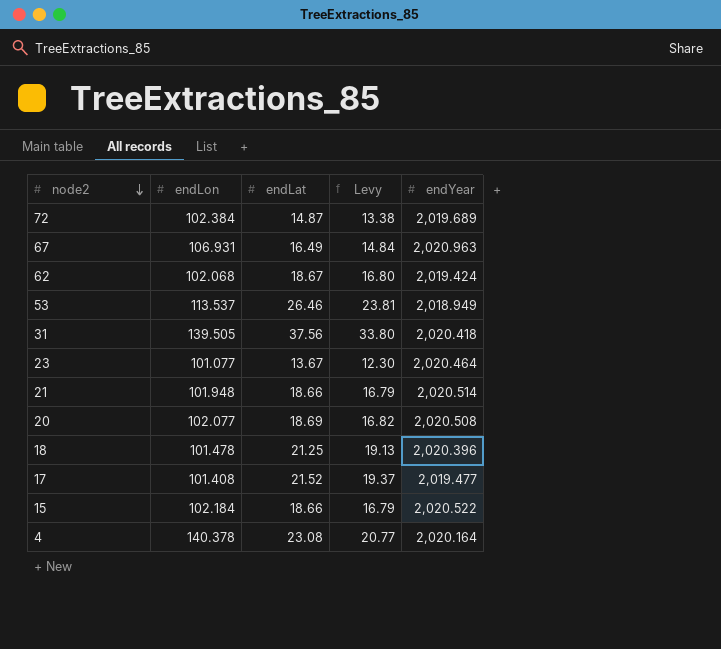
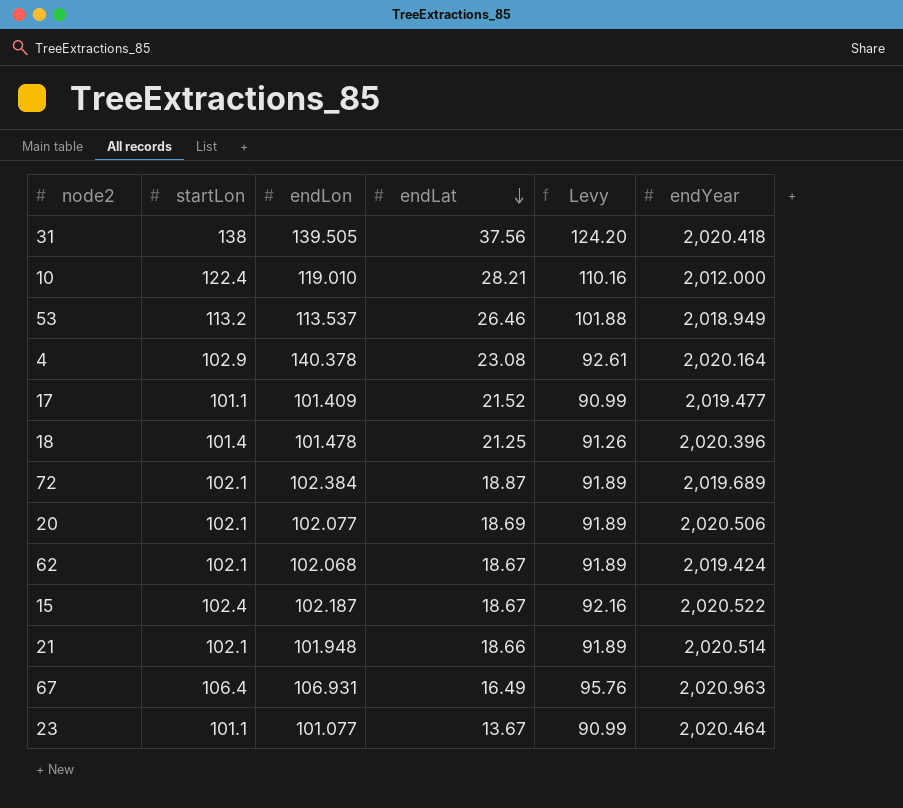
row order: node2 descending -> endLat descending
column startLon | position: none -> 2
column Levy | formula: [endLat] * 0.9 -> [startLon] * 0.9
row 10: none -> 122.4 | 119.010 | 28.21 | 110.16 | 2,012.000
17 | endLon: 101.408 -> 101.409
72 | endLat: 14.87 -> 18.87
20 | endYear: 2,020.508 -> 2,020.506
15 | endLon: 102.184 -> 102.187
15 | endLat: 18.66 -> 18.67

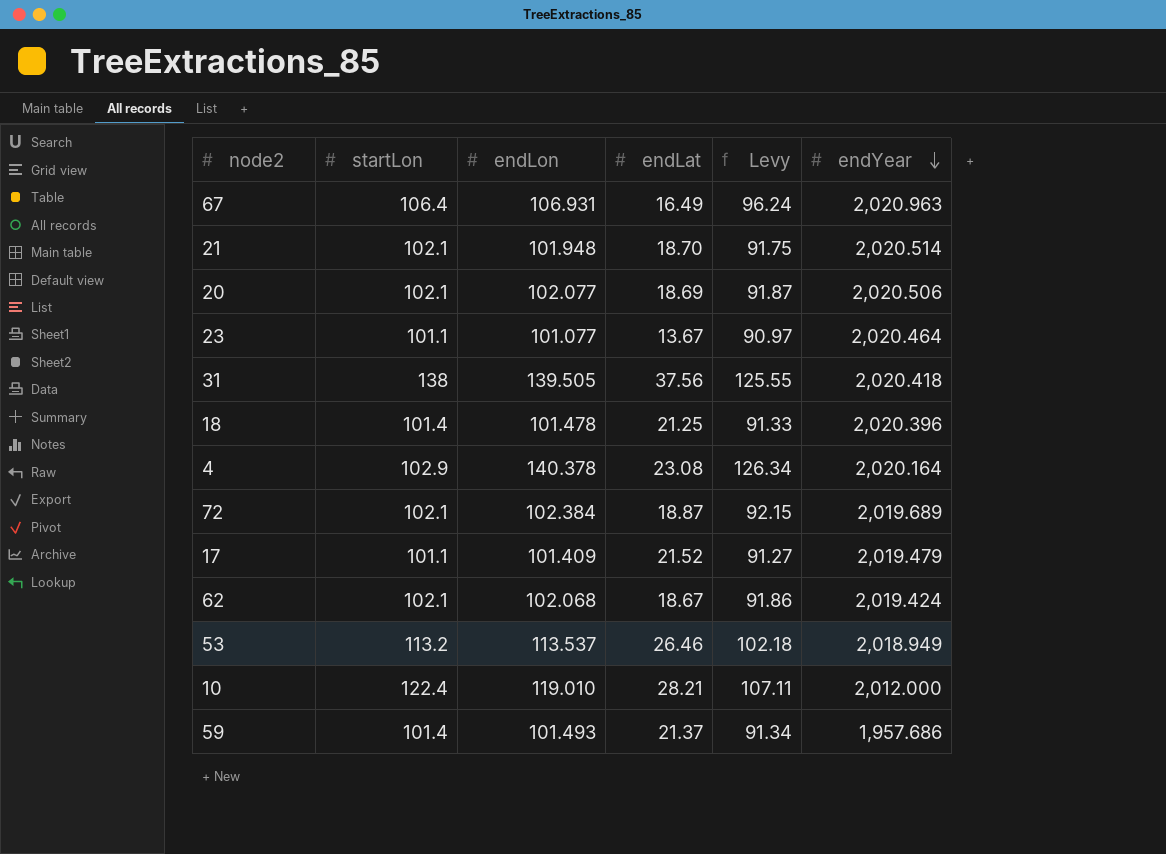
row order: endLat descending -> endYear descending
column Levy | formula: [startLon] * 0.9 -> [endLon] * 0.9
row 15: 102.4 | 102.187 | 18.67 | 92.16 | 2,020.522 -> none
21 | endLat: 18.66 -> 18.70
17 | endYear: 2,019.477 -> 2,019.479
row 59: none -> 101.4 | 101.493 | 21.37 | 91.34 | 1,957.686

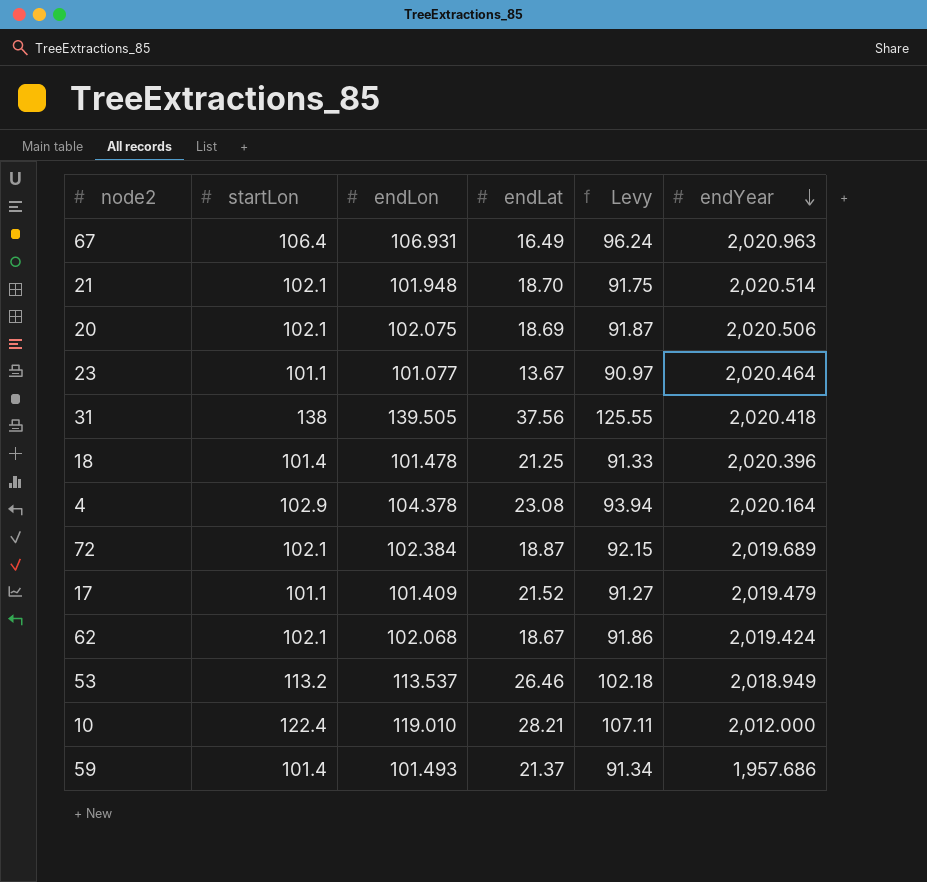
20 | endLon: 102.077 -> 102.075
4 | endLon: 140.378 -> 104.378
4 | Levy: 126.34 -> 93.94

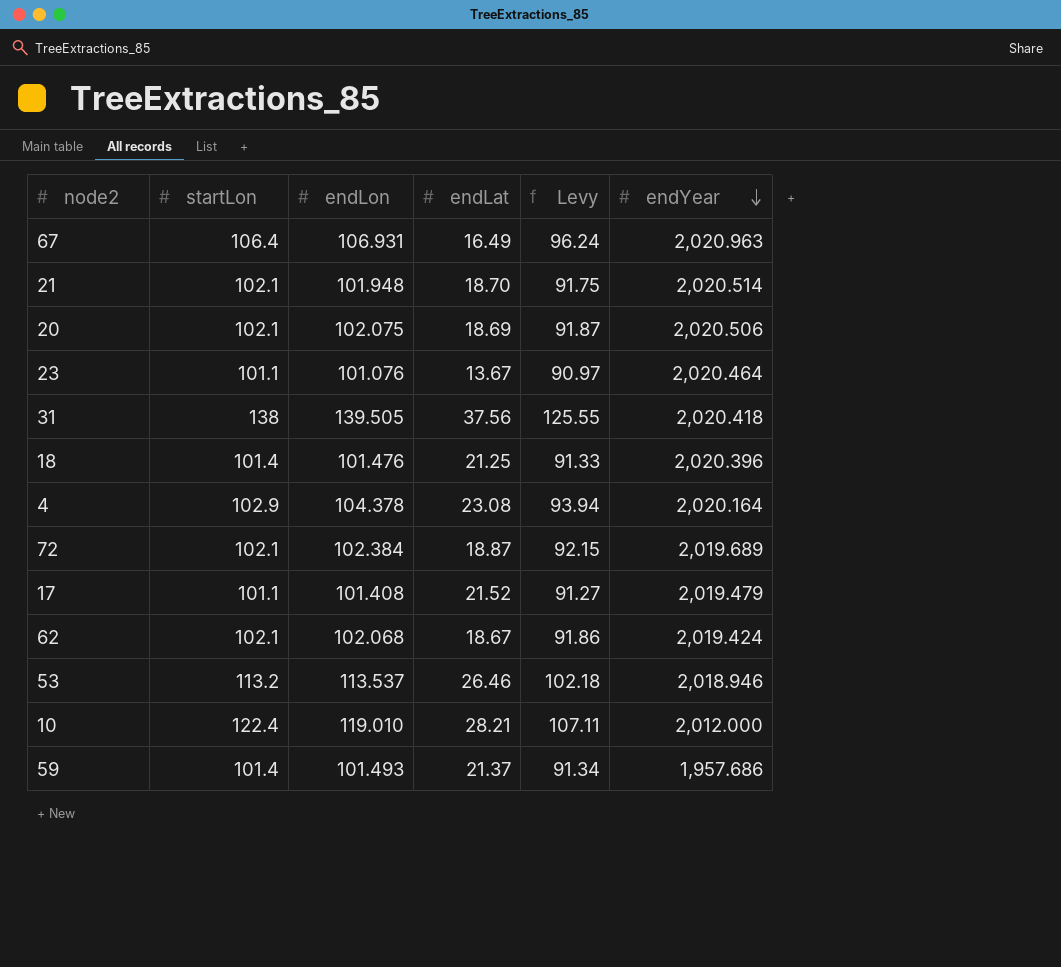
23 | endLon: 101.077 -> 101.076
18 | endLon: 101.478 -> 101.476
17 | endLon: 101.409 -> 101.408
53 | endYear: 2,018.949 -> 2,018.946

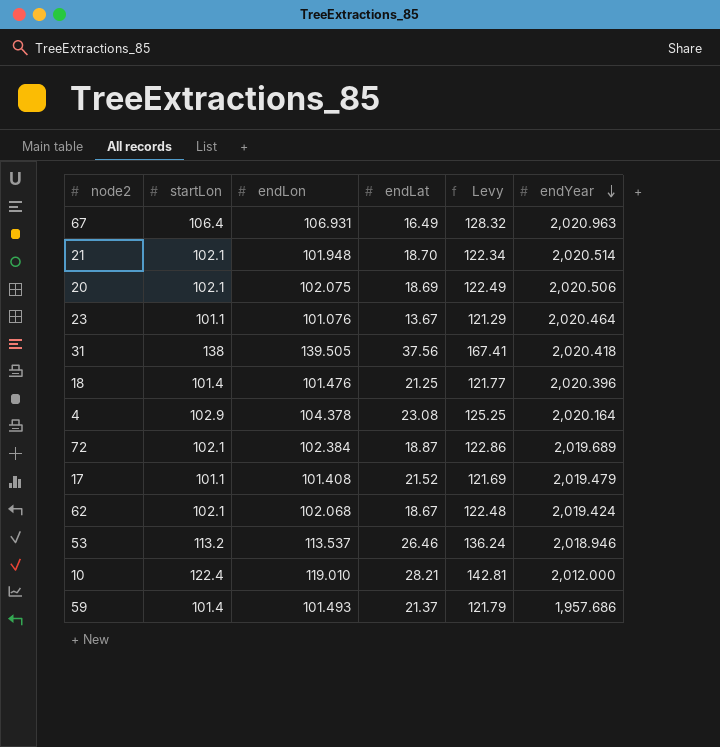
column Levy | formula: [endLon] * 0.9 -> [endLon] * 1.2

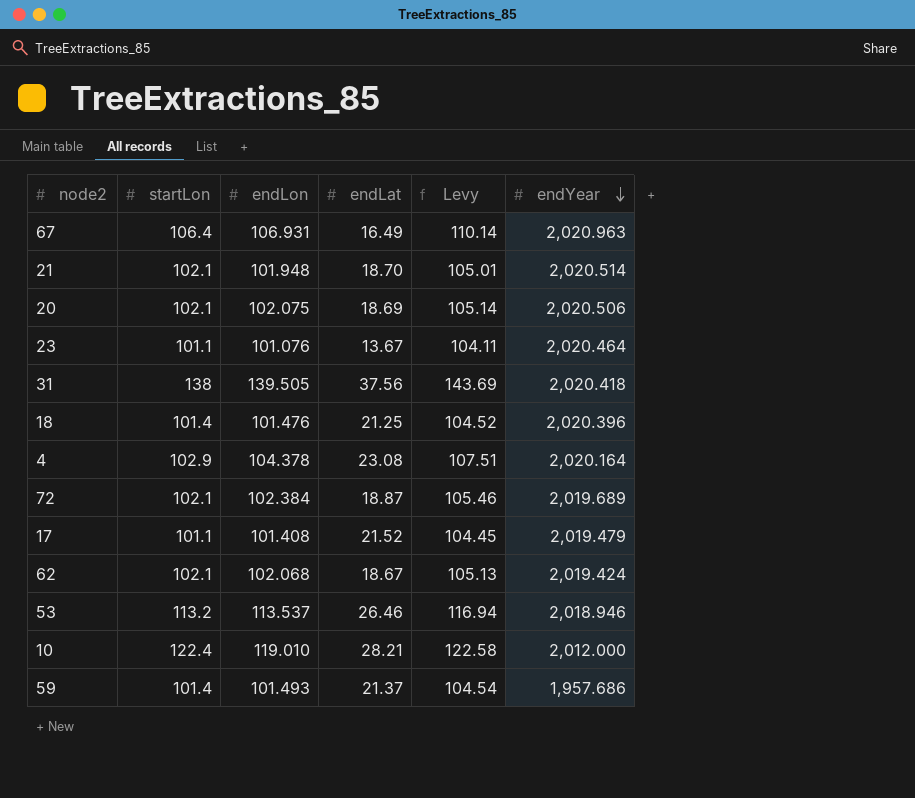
column Levy | formula: [endLon] * 1.2 -> [endLon] * 1.03

